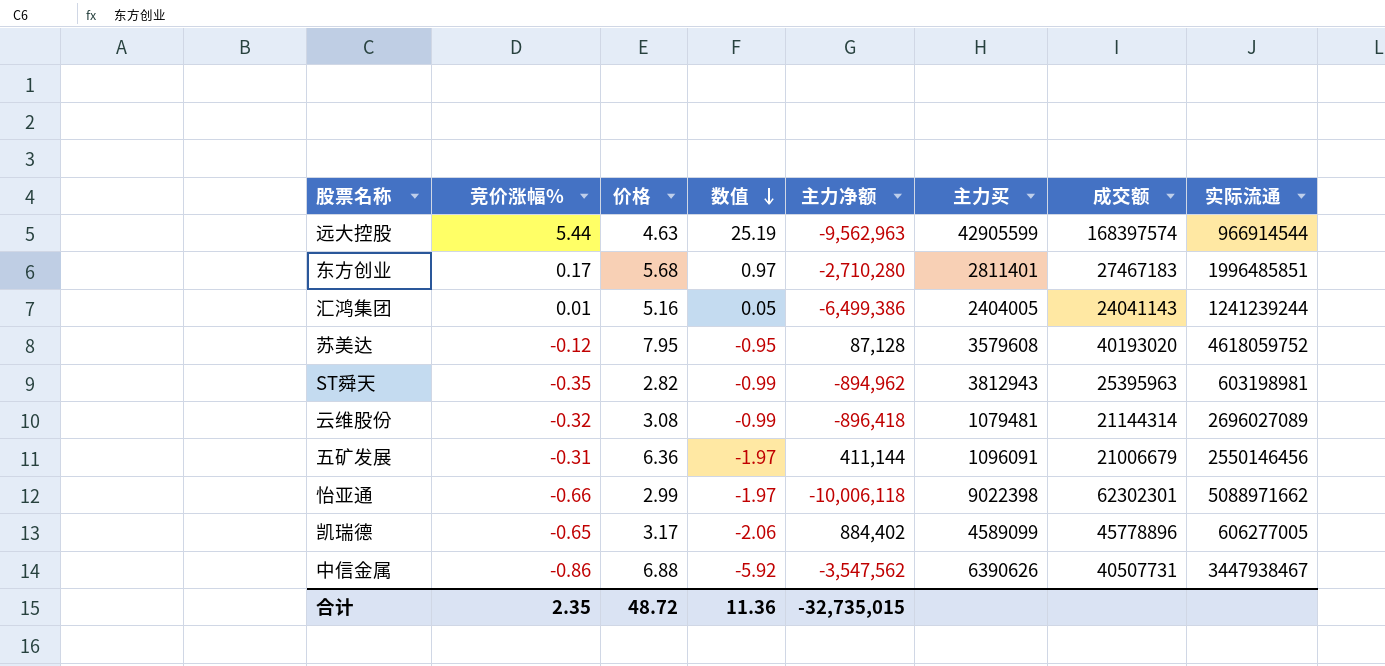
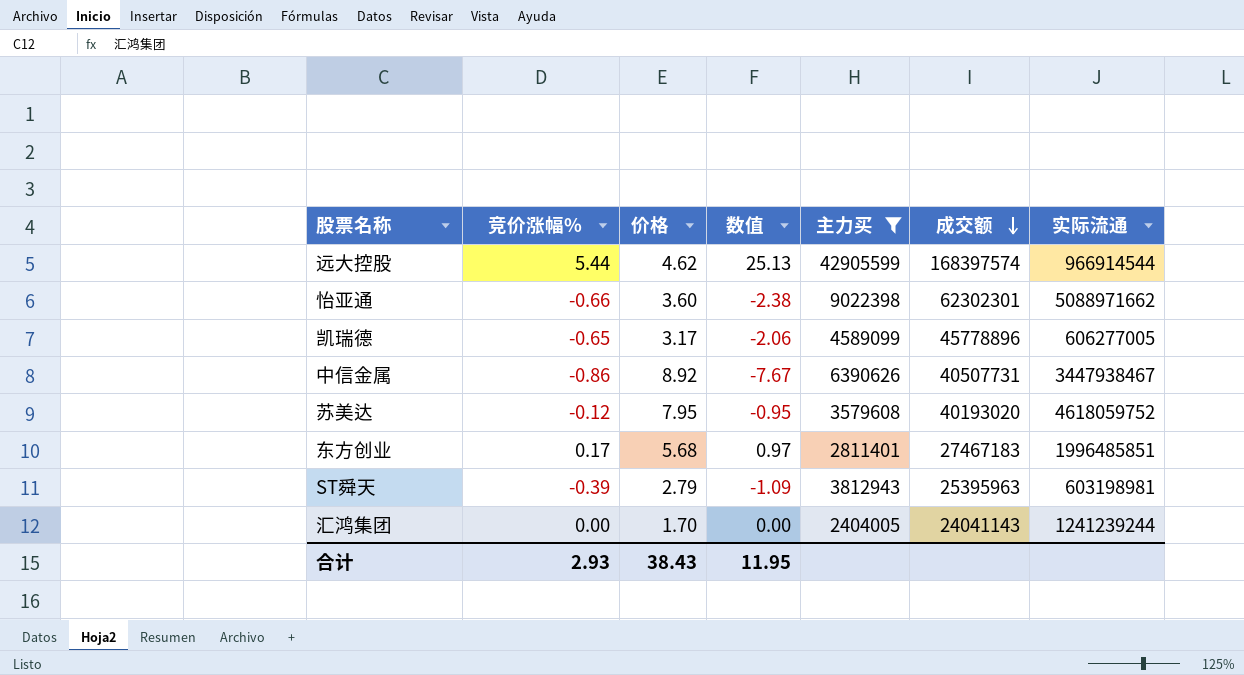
filter: none -> 主力买 >= 2404005
row order: 数值 descending -> 成交额 descending
column 主力净额 | position: 5 -> none
远大控股 | 价格: 4.63 -> 4.62
远大控股 | 数值: 25.19 -> 25.13
怡亚通 | 价格: 2.99 -> 3.60
怡亚通 | 数值: -1.97 -> -2.38
中信金属 | 价格: 6.88 -> 8.92
中信金属 | 数值: -5.92 -> -7.67
ST舜天 | 竞价涨幅%: -0.35 -> -0.39
ST舜天 | 价格: 2.82 -> 2.79
ST舜天 | 数值: -0.99 -> -1.09
汇鸿集团 | 竞价涨幅%: 0.01 -> 0.00
汇鸿集团 | 价格: 5.16 -> 1.70
汇鸿集团 | 数值: 0.05 -> 0.00
合计 | 竞价涨幅%: 2.35 -> 2.93
合计 | 价格: 48.72 -> 38.43
合计 | 数值: 11.36 -> 11.95

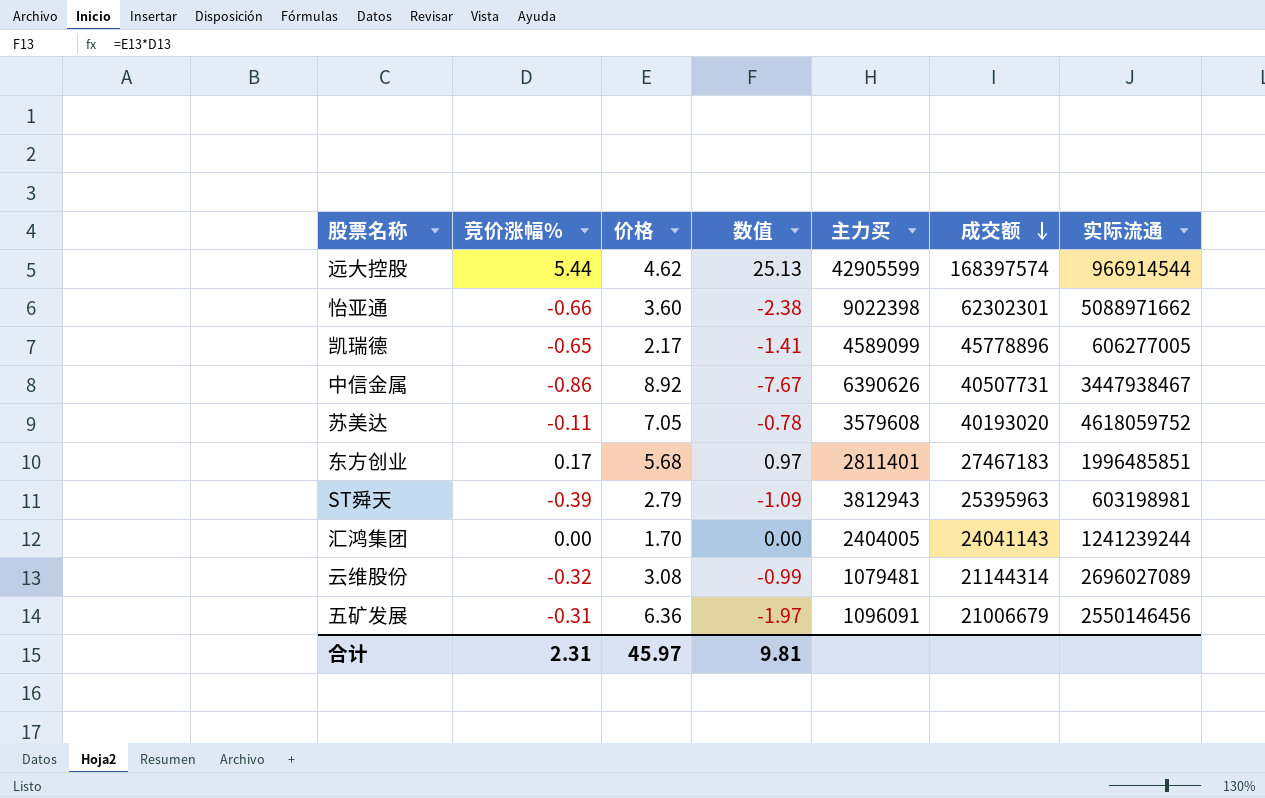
filter: 主力买 >= 2404005 -> none
凯瑞德 | 价格: 3.17 -> 2.17
凯瑞德 | 数值: -2.06 -> -1.41
苏美达 | 竞价涨幅%: -0.12 -> -0.11
苏美达 | 价格: 7.95 -> 7.05
苏美达 | 数值: -0.95 -> -0.78
合计 | 竞价涨幅%: 2.93 -> 2.31
合计 | 价格: 38.43 -> 45.97
合计 | 数值: 11.95 -> 9.81

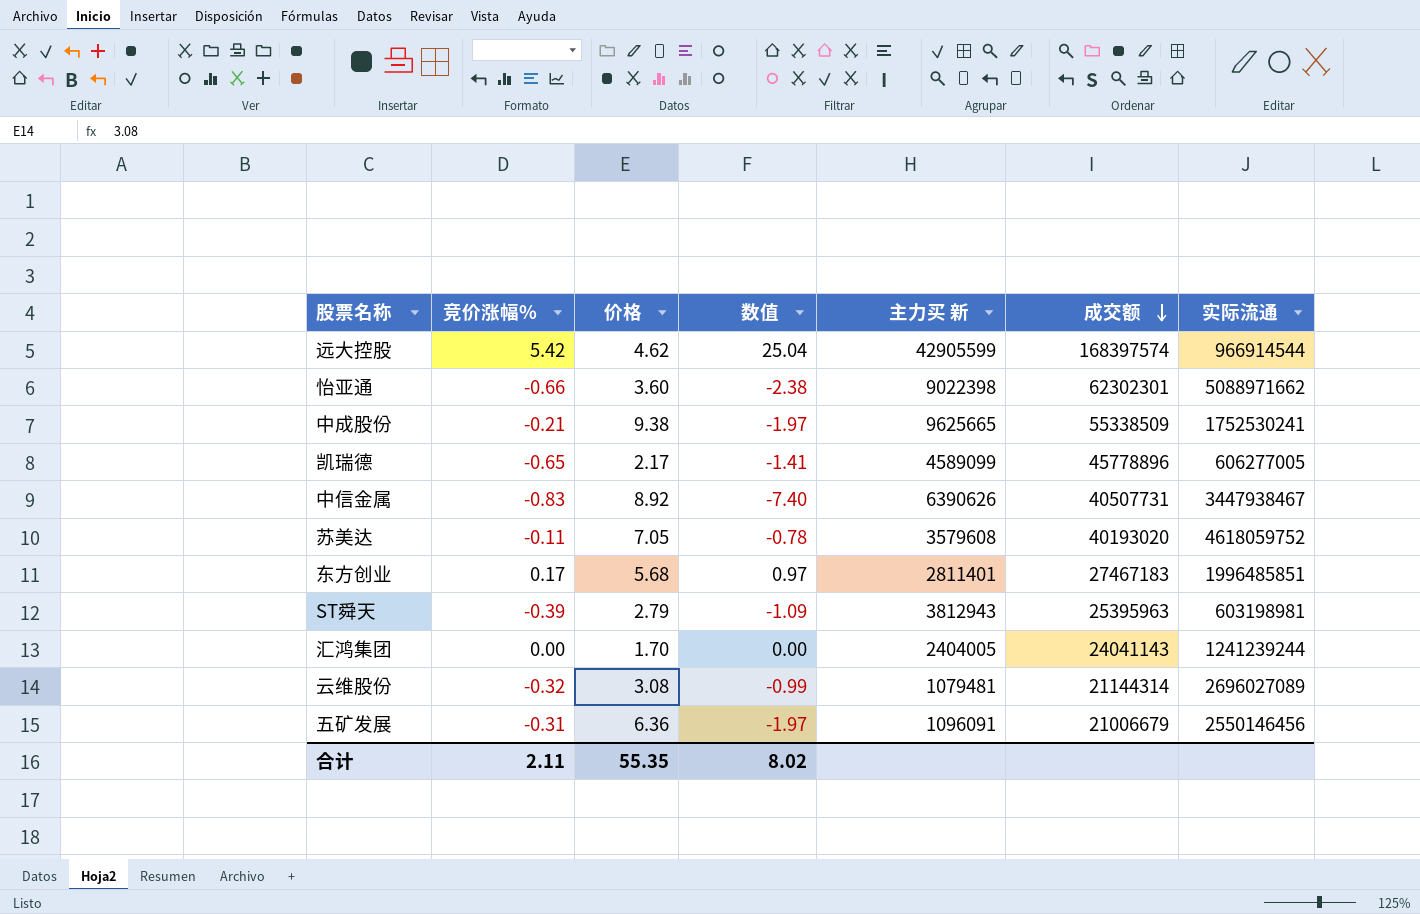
column name: 主力买 -> 主力买 新
远大控股 | 竞价涨幅%: 5.44 -> 5.42
远大控股 | 数值: 25.13 -> 25.04
row 中成股份: none -> -0.21 | 9.38 | -1.97 | 9625665 | 55338509 | 1752530241
中信金属 | 竞价涨幅%: -0.86 -> -0.83
中信金属 | 数值: -7.67 -> -7.40
合计 | 竞价涨幅%: 2.31 -> 2.11
合计 | 价格: 45.97 -> 55.35
合计 | 数值: 9.81 -> 8.02

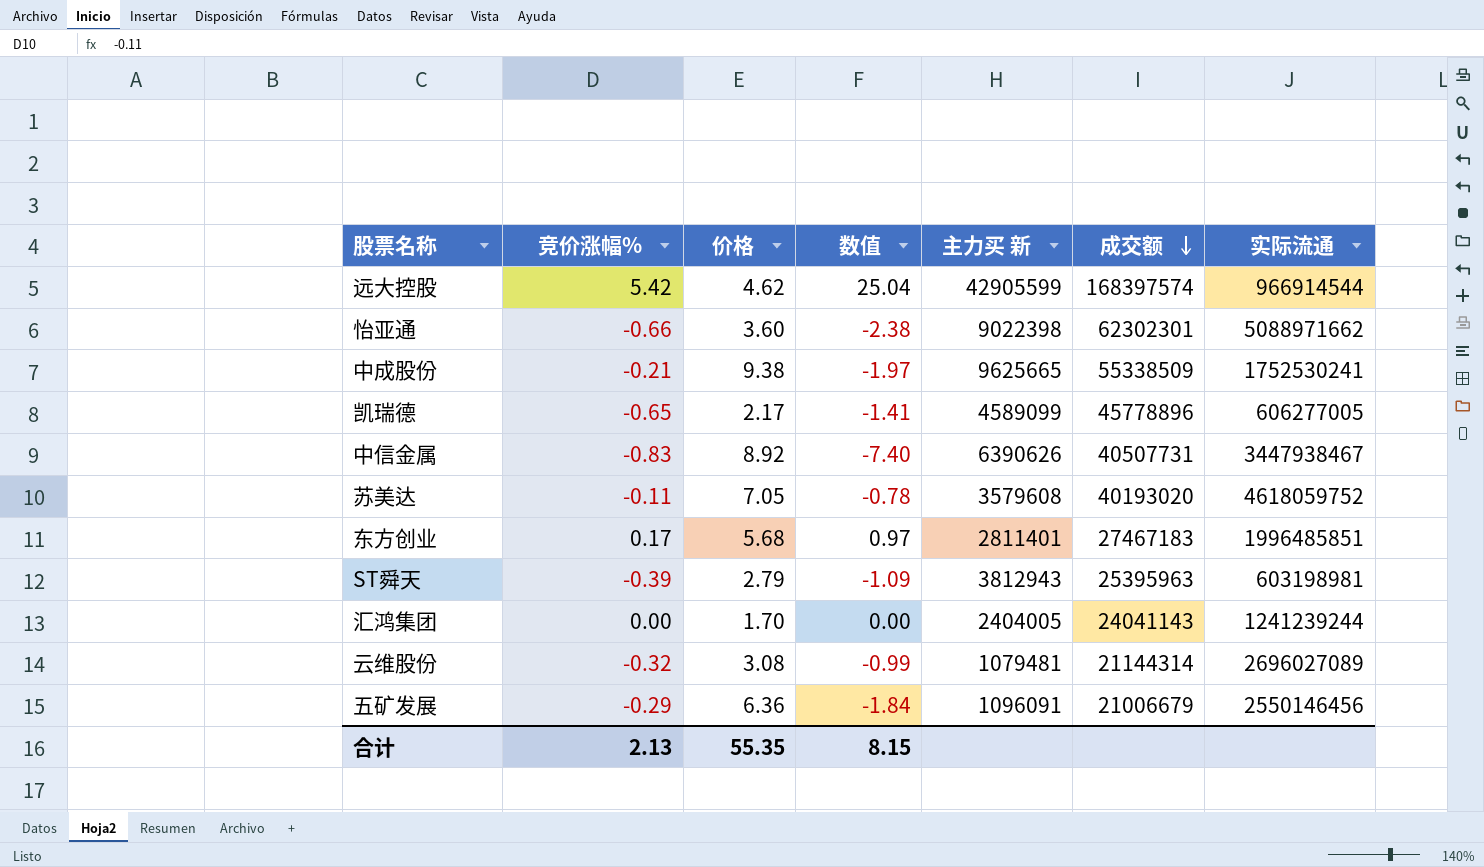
五矿发展 | 竞价涨幅%: -0.31 -> -0.29
五矿发展 | 数值: -1.97 -> -1.84
合计 | 竞价涨幅%: 2.11 -> 2.13
合计 | 数值: 8.02 -> 8.15

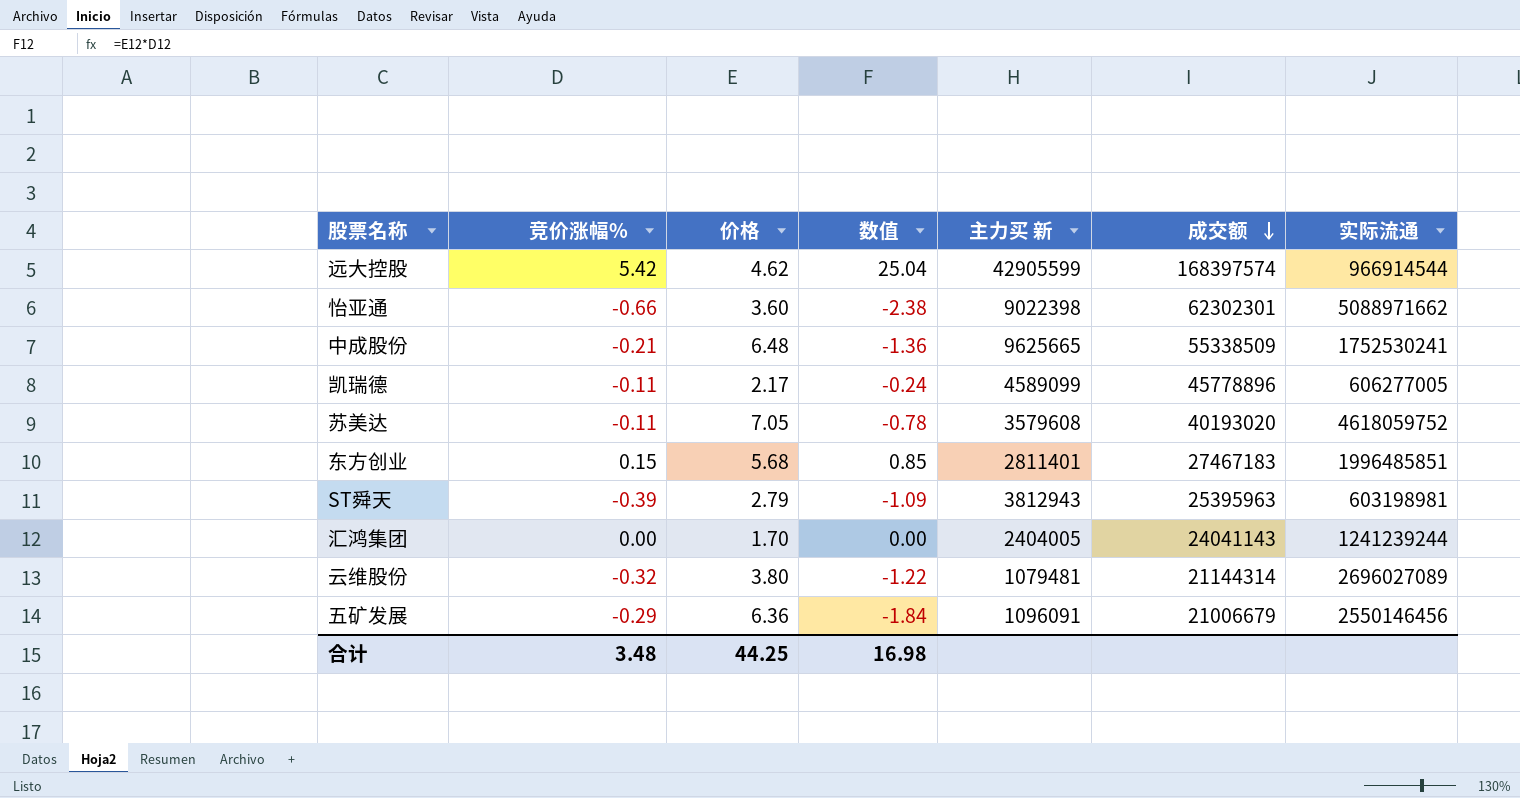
row 中信金属: -0.83 | 8.92 | -7.40 | 6390626 | 40507731 | 3447938467 -> none
中成股份 | 价格: 9.38 -> 6.48
中成股份 | 数值: -1.97 -> -1.36
凯瑞德 | 竞价涨幅%: -0.65 -> -0.11
凯瑞德 | 数值: -1.41 -> -0.24
东方创业 | 竞价涨幅%: 0.17 -> 0.15
东方创业 | 数值: 0.97 -> 0.85
云维股份 | 价格: 3.08 -> 3.80
云维股份 | 数值: -0.99 -> -1.22
合计 | 竞价涨幅%: 2.13 -> 3.48
合计 | 价格: 55.35 -> 44.25
合计 | 数值: 8.15 -> 16.98

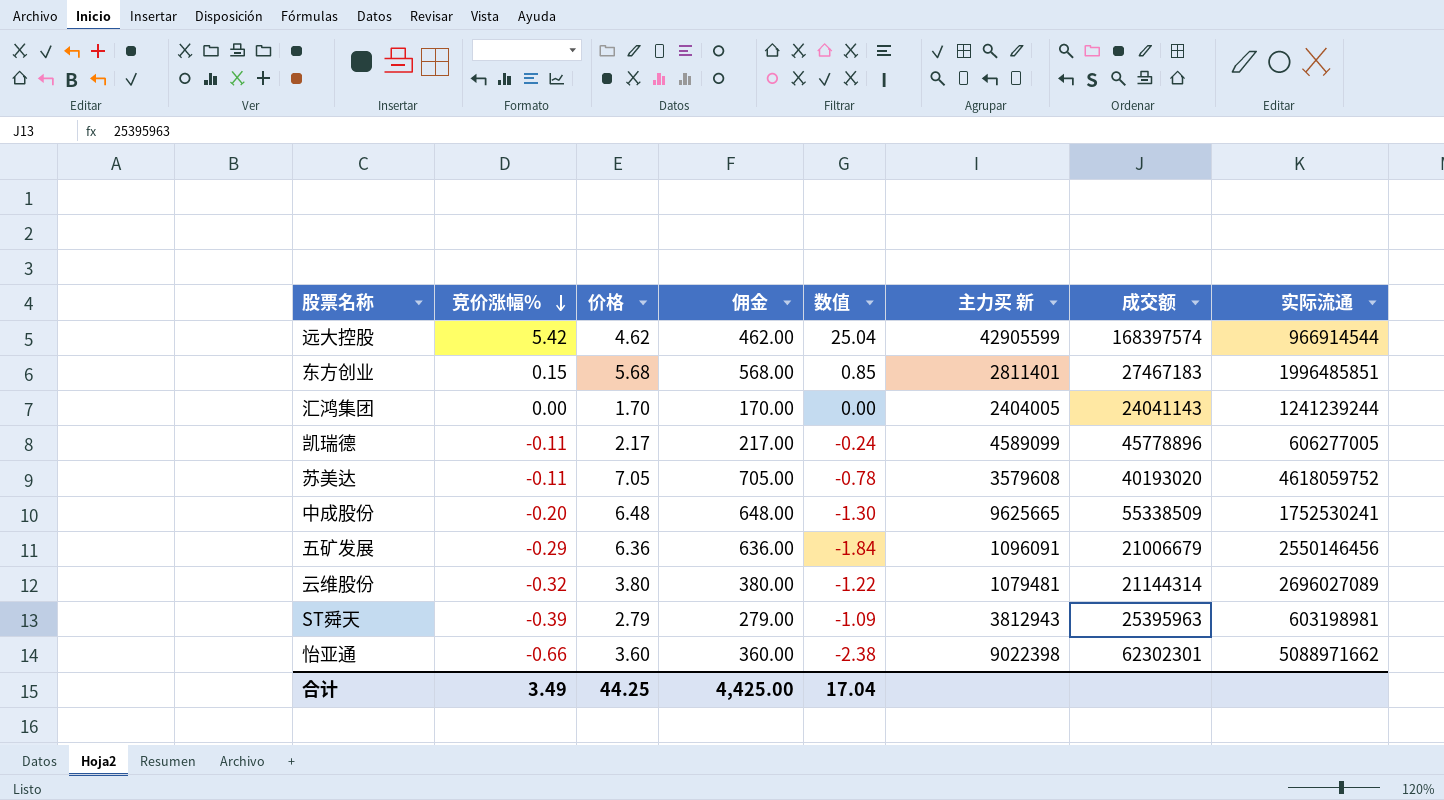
row order: 成交额 descending -> 竞价涨幅% descending
column 佣金 | formula: none -> [价格] * 100
中成股份 | 竞价涨幅%: -0.21 -> -0.20
中成股份 | 数值: -1.36 -> -1.30
合计 | 竞价涨幅%: 3.48 -> 3.49
合计 | 数值: 16.98 -> 17.04

